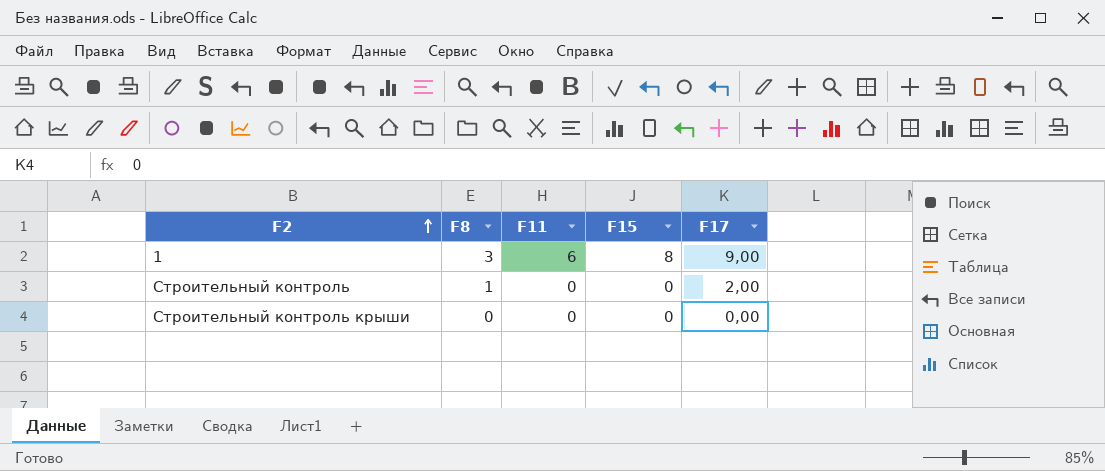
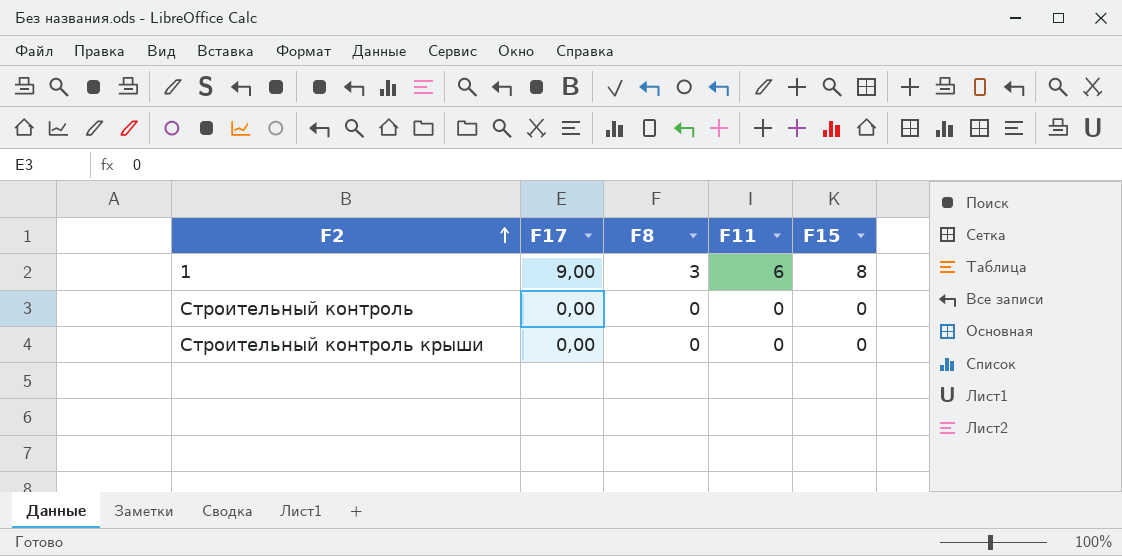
column F17 | position: 5 -> 2
Строительный контроль | F17: 2,00 -> 0,00
Строительный контроль | F8: 1 -> 0

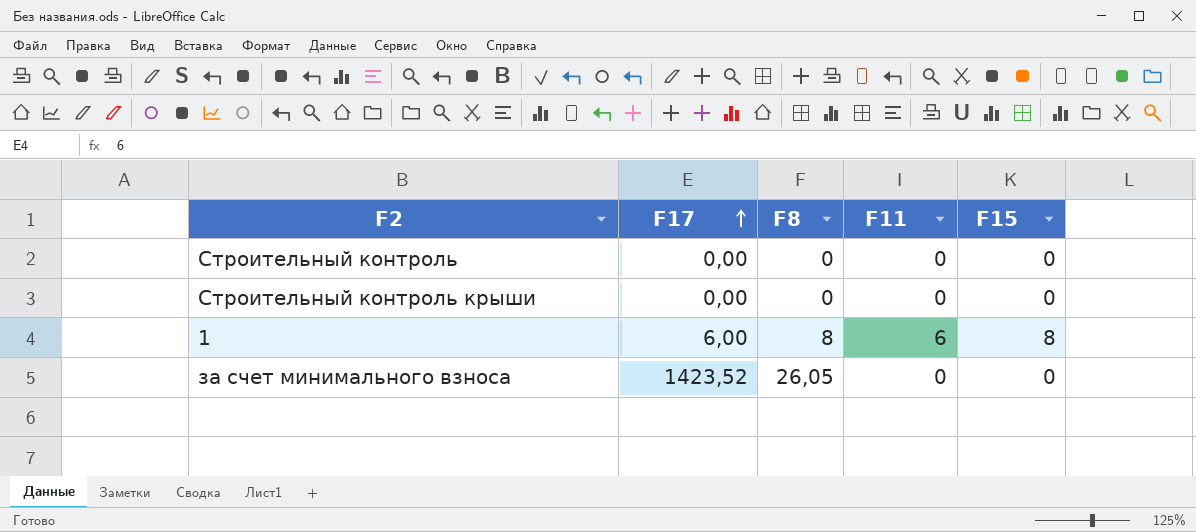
row order: F2 ascending -> F17 ascending
1 | F17: 9,00 -> 6,00
1 | F8: 3 -> 8
row за счет минимального взноса: none -> 1423,52 | 26,05 | 0 | 0

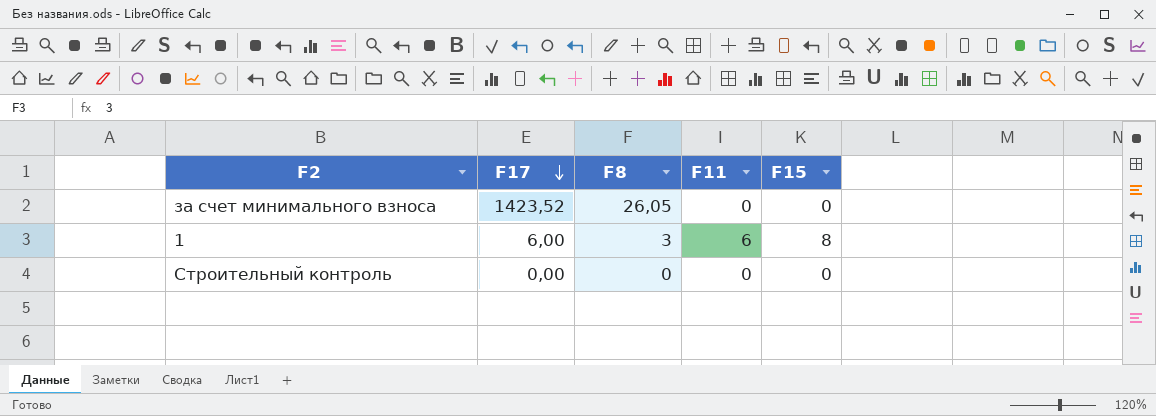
row order: F17 ascending -> F17 descending
row Строительный контроль крыши: 0,00 | 0 | 0 | 0 -> none
1 | F8: 8 -> 3

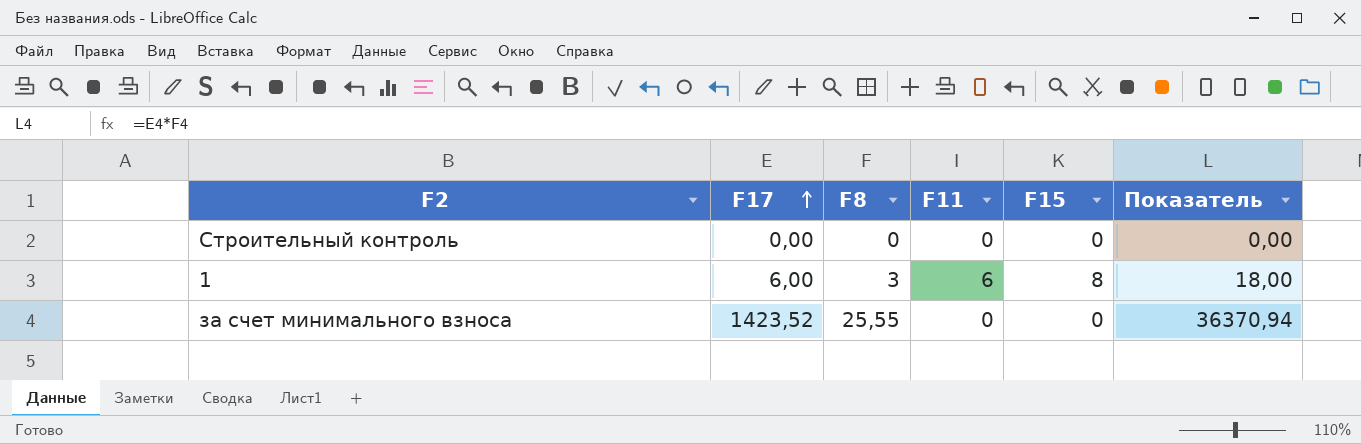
row order: F17 descending -> F17 ascending
column Показатель | formula: none -> [F17] * [F8]
за счет минимального взноса | F8: 26,05 -> 25,55

